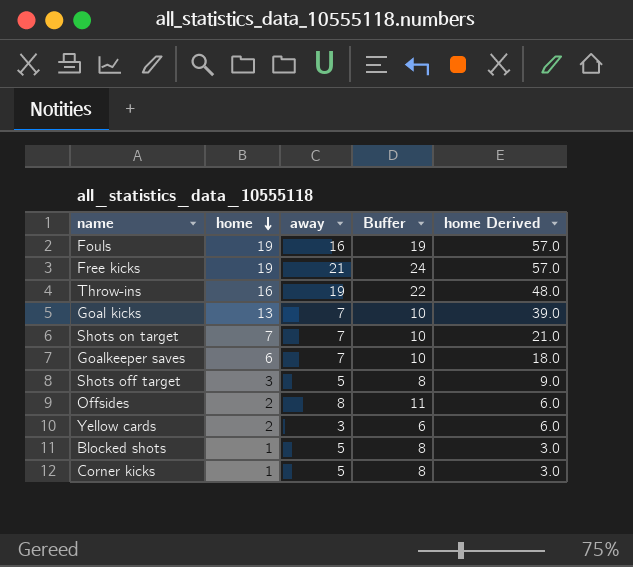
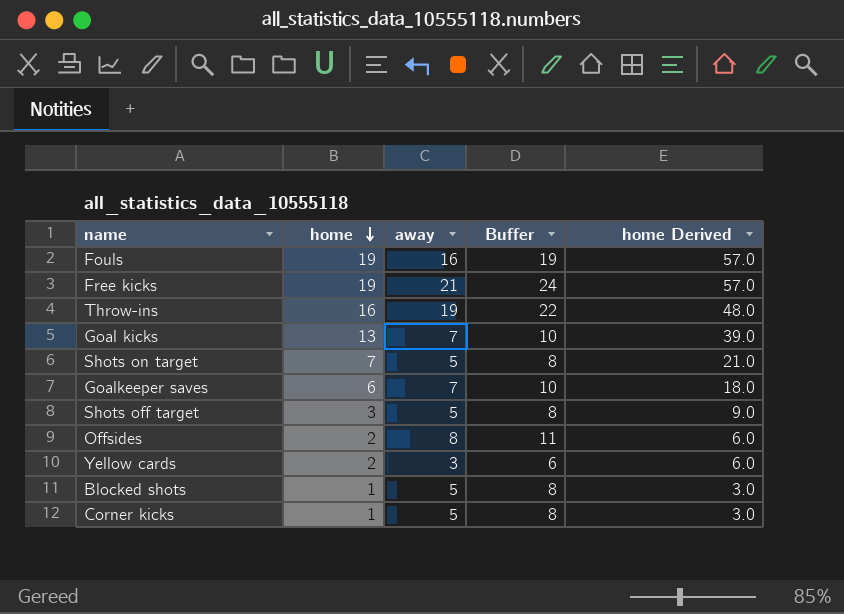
Shots on target | away: 7 -> 5
Shots on target | Buffer: 10 -> 8

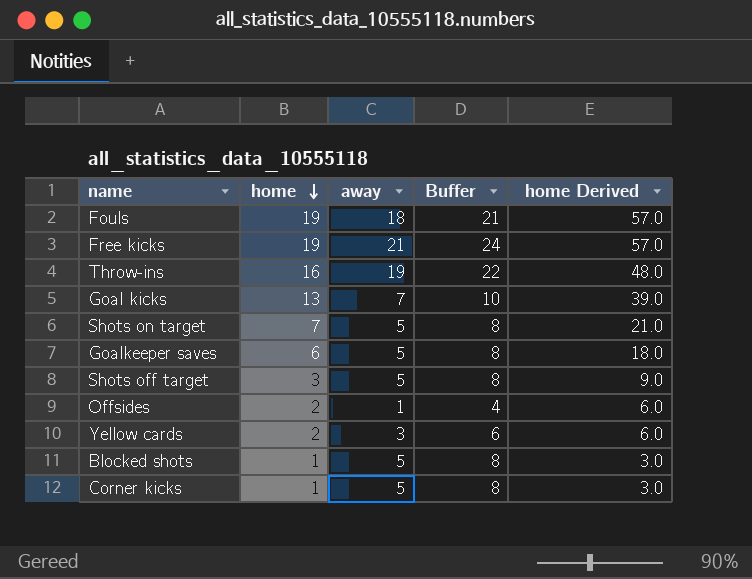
Fouls | away: 16 -> 18
Fouls | Buffer: 19 -> 21
Goalkeeper saves | away: 7 -> 5
Goalkeeper saves | Buffer: 10 -> 8
Offsides | away: 8 -> 1
Offsides | Buffer: 11 -> 4

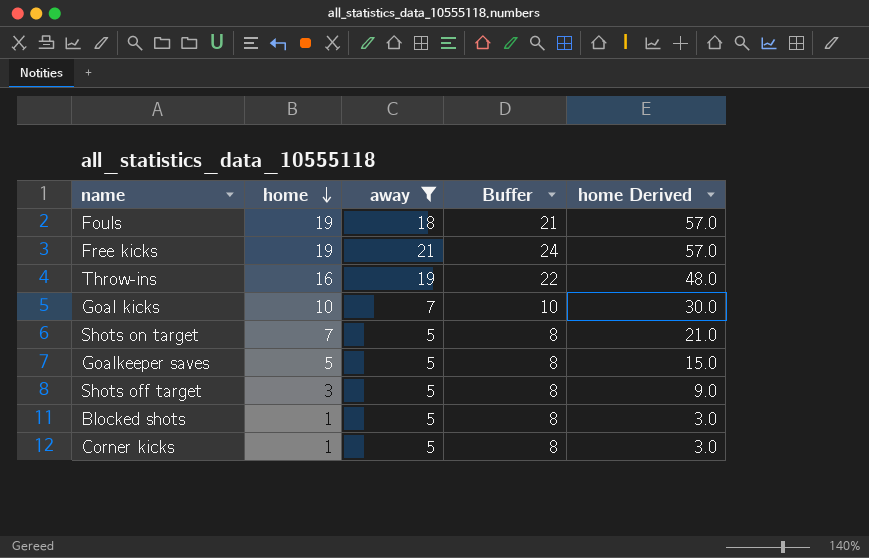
filter: none -> away >= 5
Goal kicks | home: 13 -> 10
Goal kicks | home Derived: 39.0 -> 30.0
Goalkeeper saves | home: 6 -> 5
Goalkeeper saves | home Derived: 18.0 -> 15.0

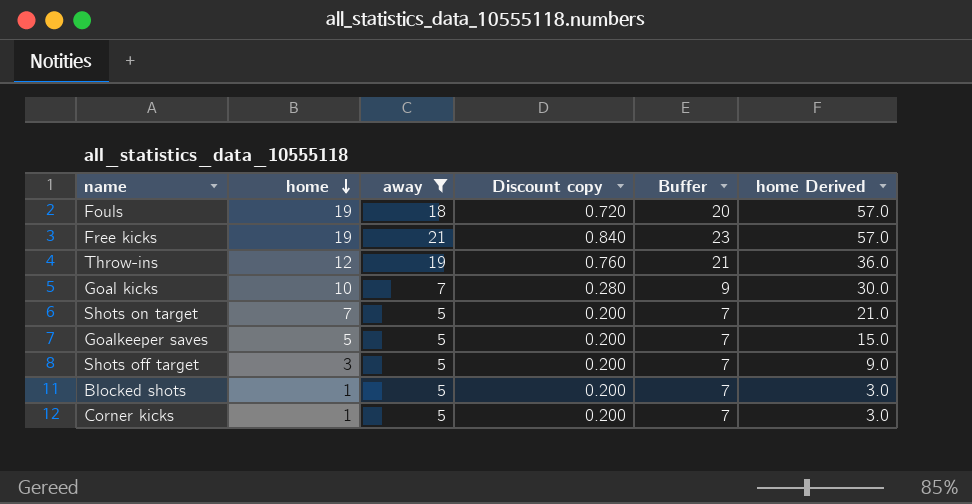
column Discount copy | formula: none -> [away] * 0.04
column Buffer | formula: [away] + 3 -> [away] + 2
Throw-ins | home: 16 -> 12
Throw-ins | home Derived: 48.0 -> 36.0

